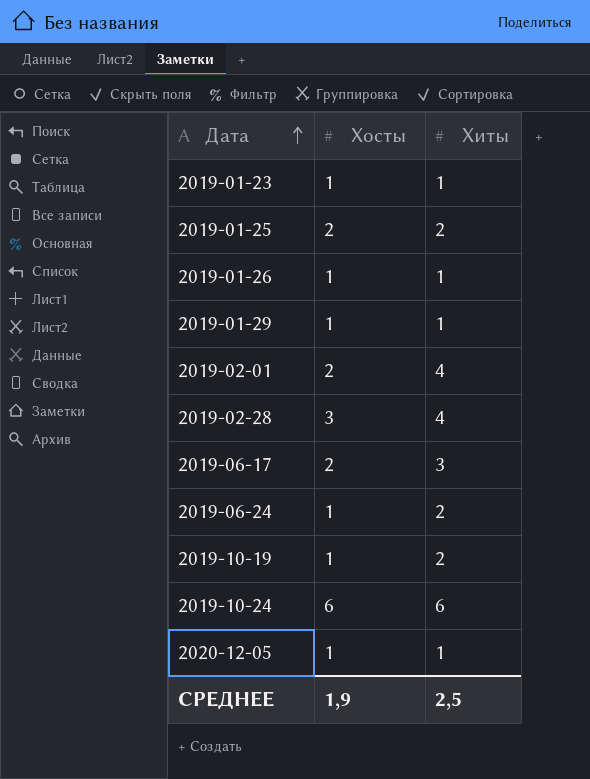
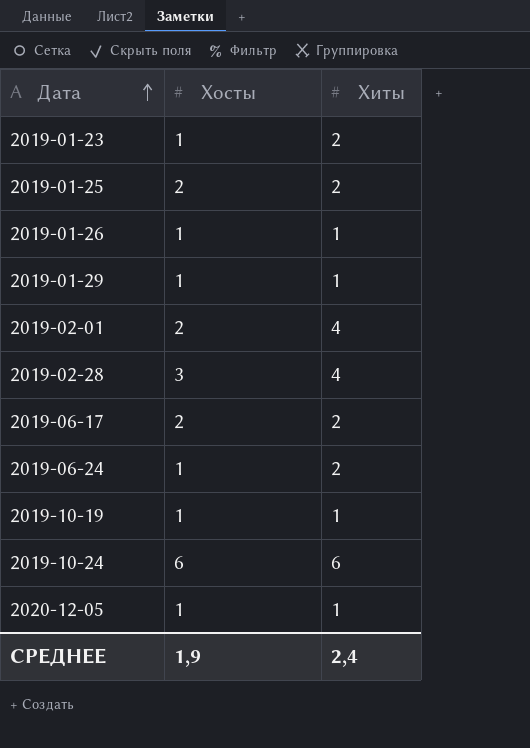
2019-01-23 | Хиты: 1 -> 2
2019-06-17 | Хиты: 3 -> 2
2019-10-19 | Хиты: 2 -> 1
СРЕДНЕЕ | Хиты: 2,5 -> 2,4

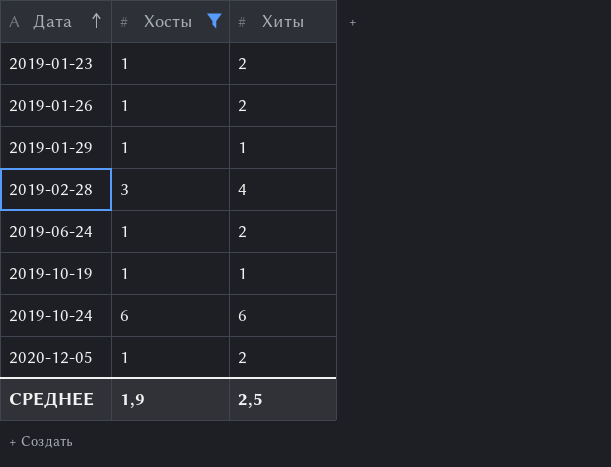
filter: none -> Хосты != 2
2019-01-26 | Хиты: 1 -> 2
2020-12-05 | Хиты: 1 -> 2
СРЕДНЕЕ | Хиты: 2,4 -> 2,5

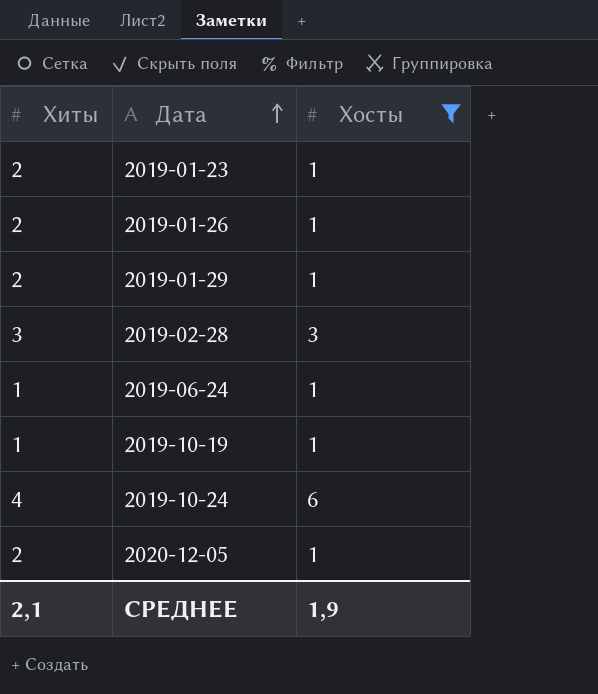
column Хиты | position: 3 -> 1
2019-01-29 | Хиты: 1 -> 2
2019-02-28 | Хиты: 4 -> 3
2019-06-24 | Хиты: 2 -> 1
2019-10-24 | Хиты: 6 -> 4
СРЕДНЕЕ | Хиты: 2,5 -> 2,1

